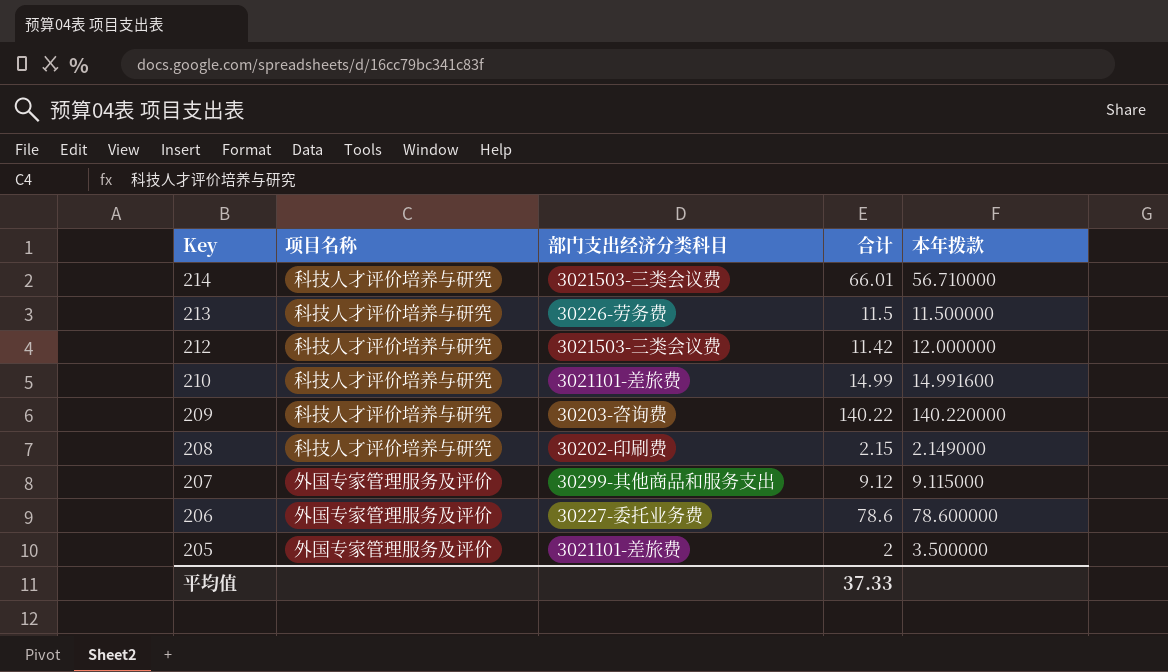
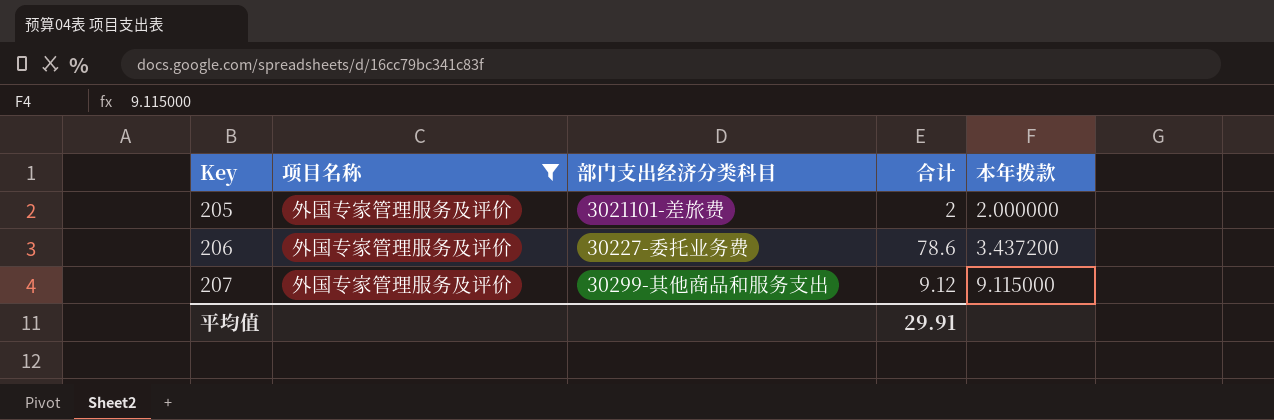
filter: none -> 项目名称 = 外国专家管理服务及评价
row order: Key descending -> Key ascending
205 | 本年拨款: 3.500000 -> 2.000000
206 | 本年拨款: 78.600000 -> 3.437200
平均值 | 合计: 37.33 -> 29.91

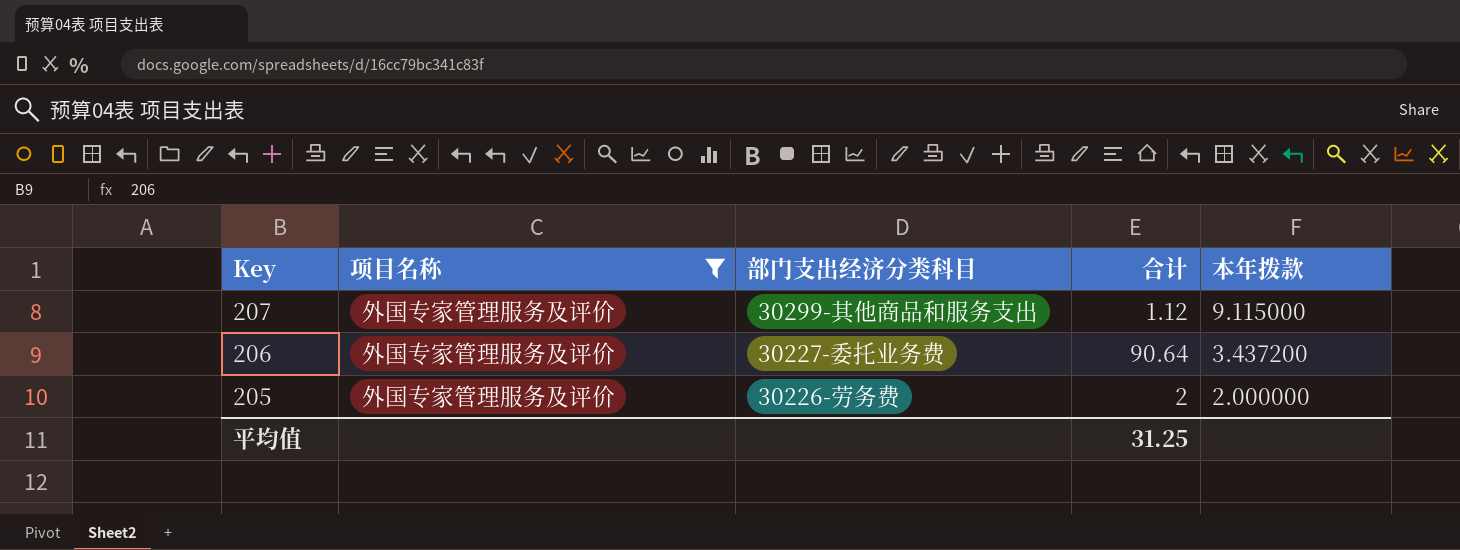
row order: Key ascending -> Key descending
207 | 合计: 9.12 -> 1.12
206 | 合计: 78.6 -> 90.64
205 | 部门支出经济分类科目: 3021101-差旅费 -> 30226-劳务费
平均值 | 合计: 29.91 -> 31.25

